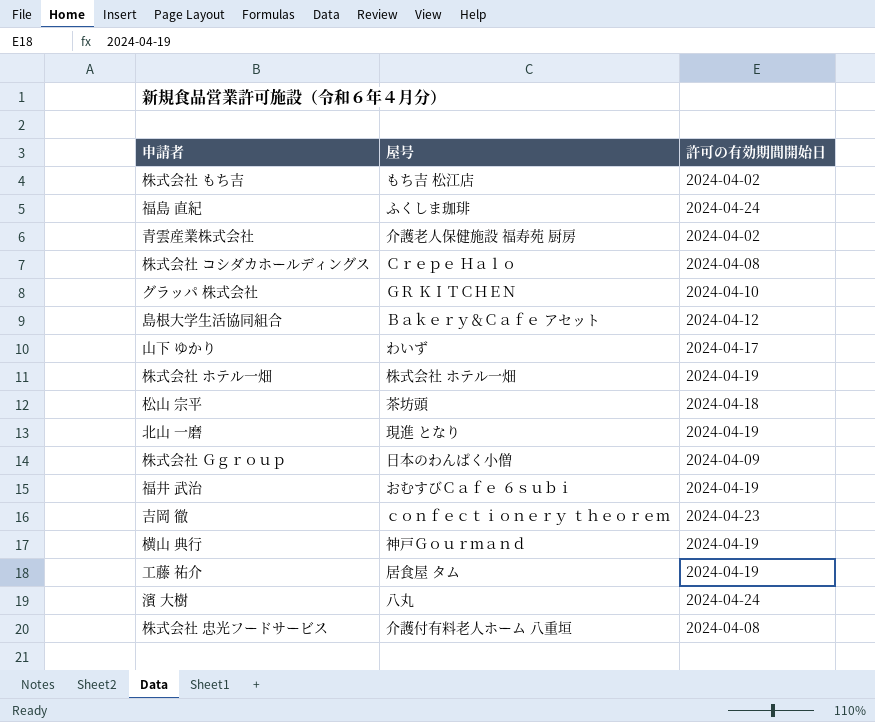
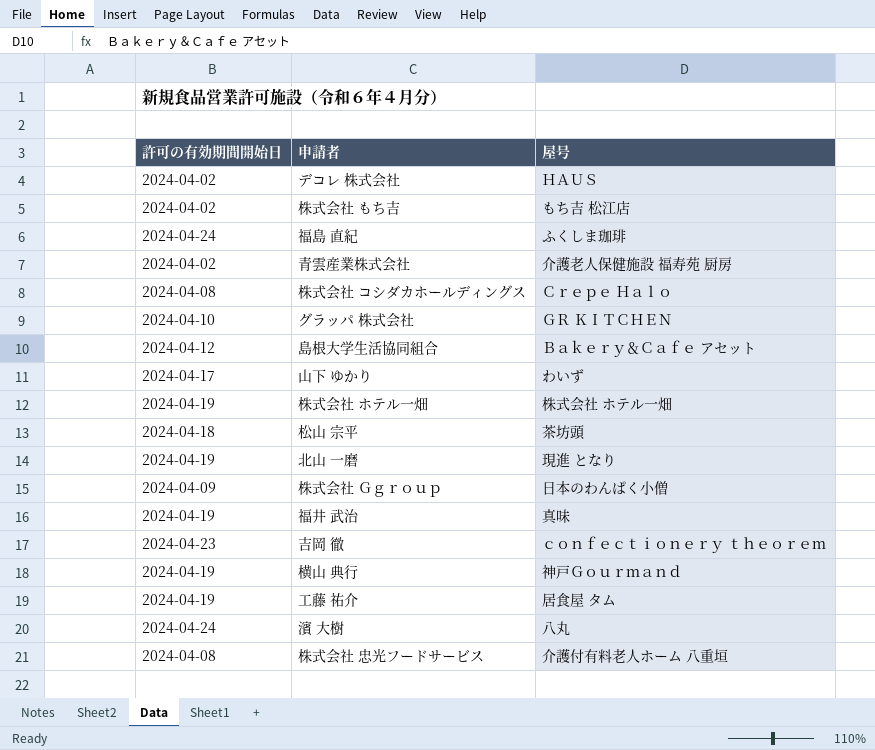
column 許可の有効期間開始日 | position: 3 -> 1
row デコレ 株式会社: none -> 2024-04-02 | ＨＡＵＳ
福井 武治 | 屋号: おむすびＣａｆｅ ６ｓｕｂｉ -> 真味

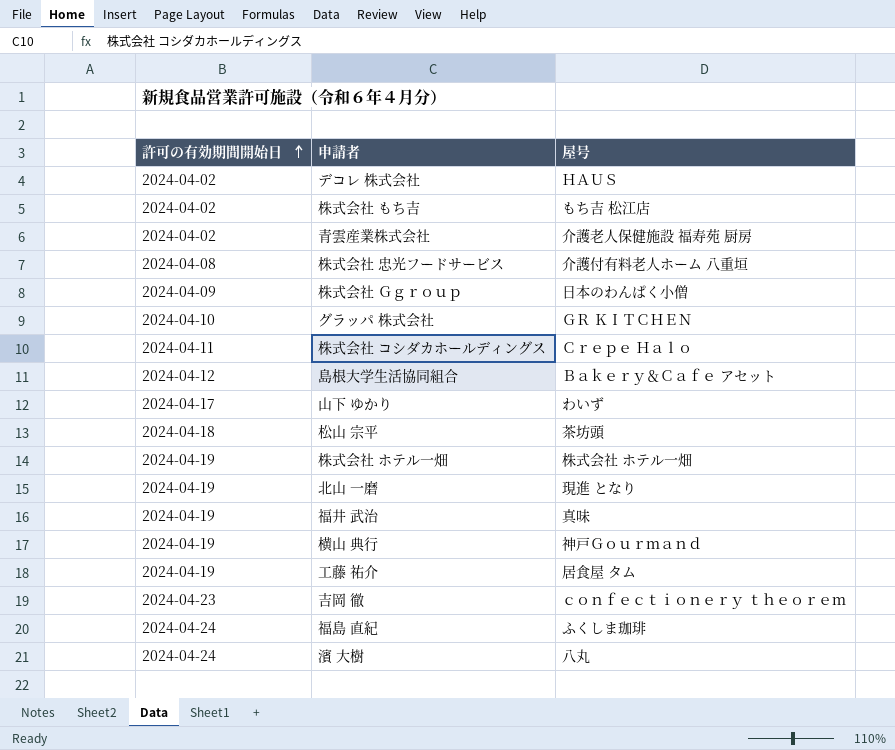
row order: none -> 許可の有効期間開始日 ascending
株式会社 コシダカホールディングス | 許可の有効期間開始日: 2024-04-08 -> 2024-04-11

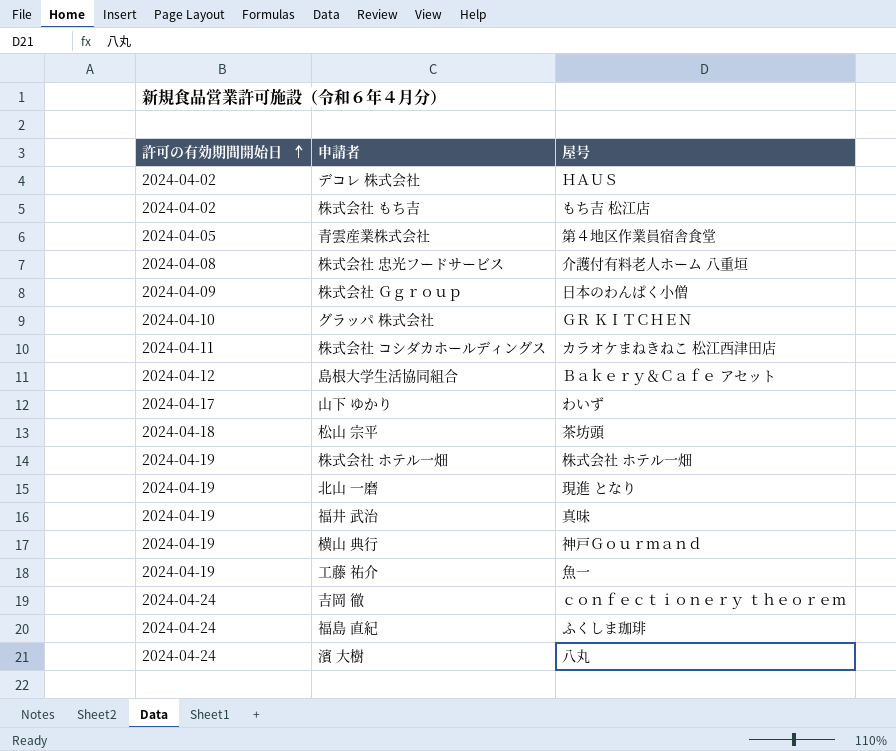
青雲産業株式会社 | 許可の有効期間開始日: 2024-04-02 -> 2024-04-05
青雲産業株式会社 | 屋号: 介護老人保健施設 福寿苑 厨房 -> 第４地区作業員宿舎食堂
株式会社 コシダカホールディングス | 屋号: Ｃｒｅｐｅ Ｈａｌｏ -> カラオケまねきねこ 松江西津田店
工藤 祐介 | 屋号: 居食屋 タム -> 魚一
吉岡 徹 | 許可の有効期間開始日: 2024-04-23 -> 2024-04-24

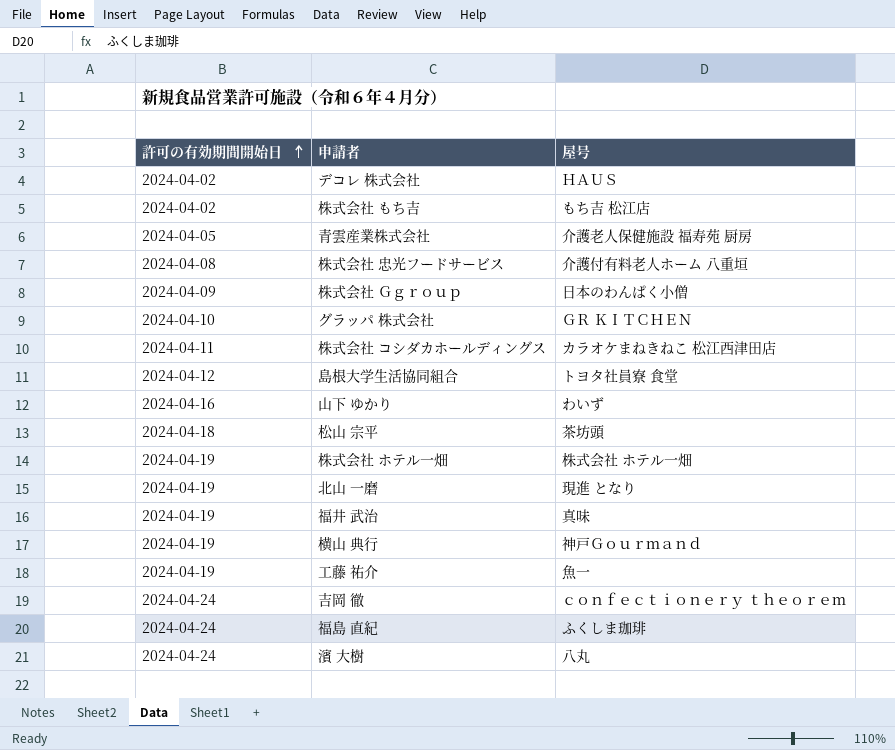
青雲産業株式会社 | 屋号: 第４地区作業員宿舎食堂 -> 介護老人保健施設 福寿苑 厨房
島根大学生活協同組合 | 屋号: Ｂａｋｅｒｙ＆Ｃａｆｅ アセット -> トヨタ社員寮 食堂
山下 ゆかり | 許可の有効期間開始日: 2024-04-17 -> 2024-04-16

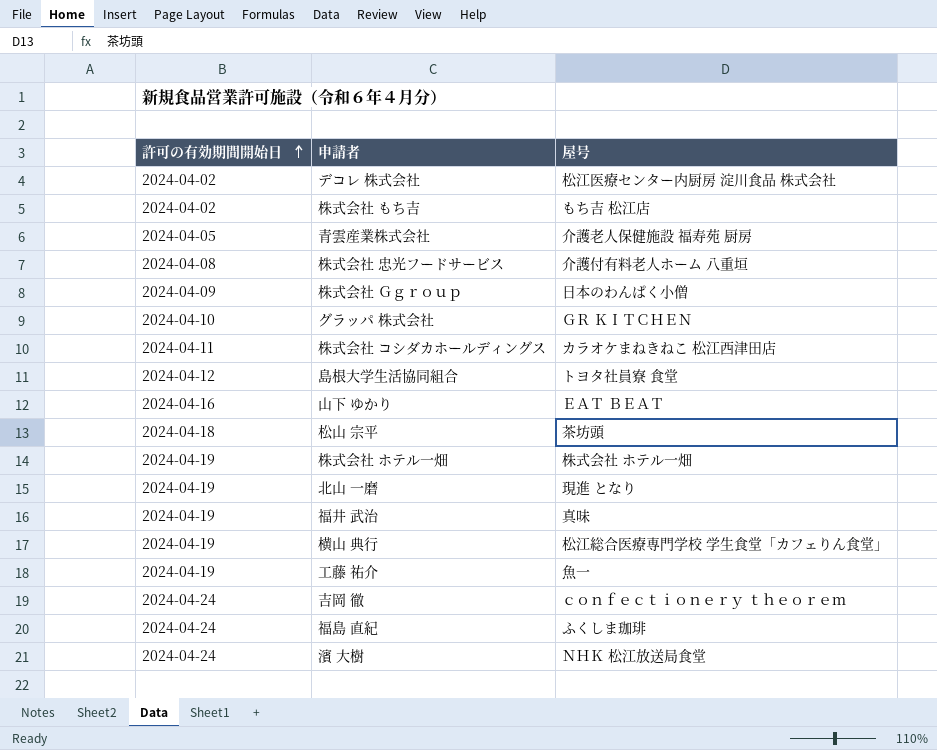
デコレ 株式会社 | 屋号: ＨＡＵＳ -> 松江医療センター内厨房 淀川食品 株式会社
山下 ゆかり | 屋号: わいず -> ＥＡＴ ＢＥＡＴ
横山 典行 | 屋号: 神戸Ｇｏｕｒｍａｎｄ -> 松江総合医療専門学校 学生食堂「カフェりん食堂」
濱 大樹 | 屋号: 八丸 -> ＮＨＫ 松江放送局食堂

